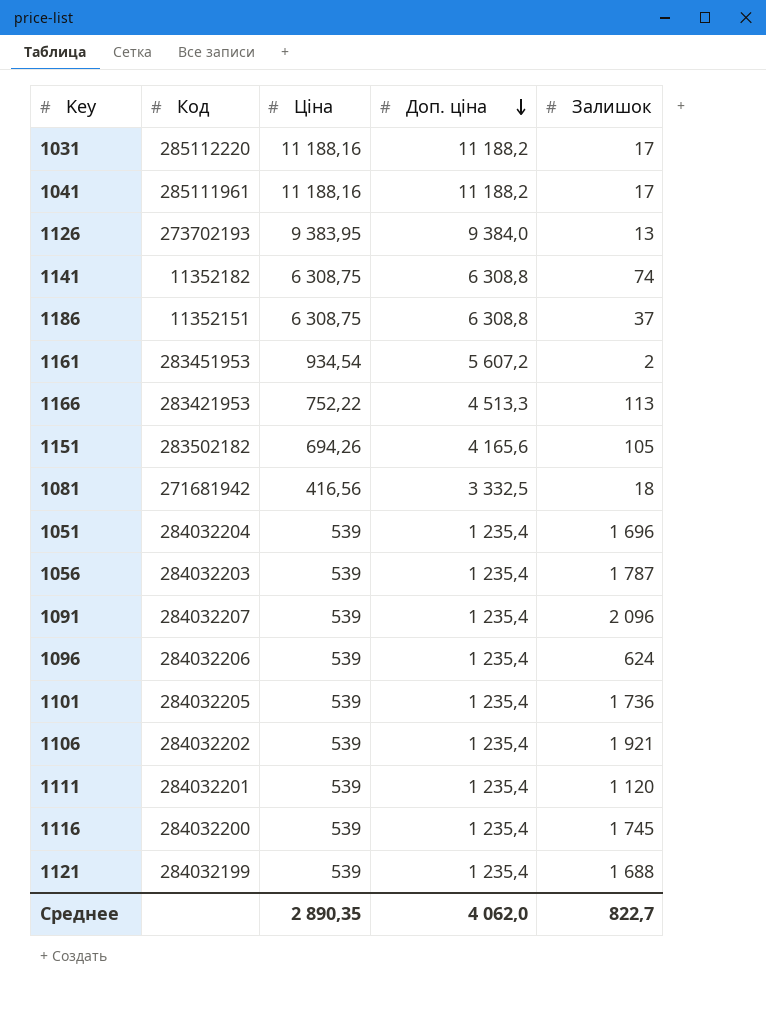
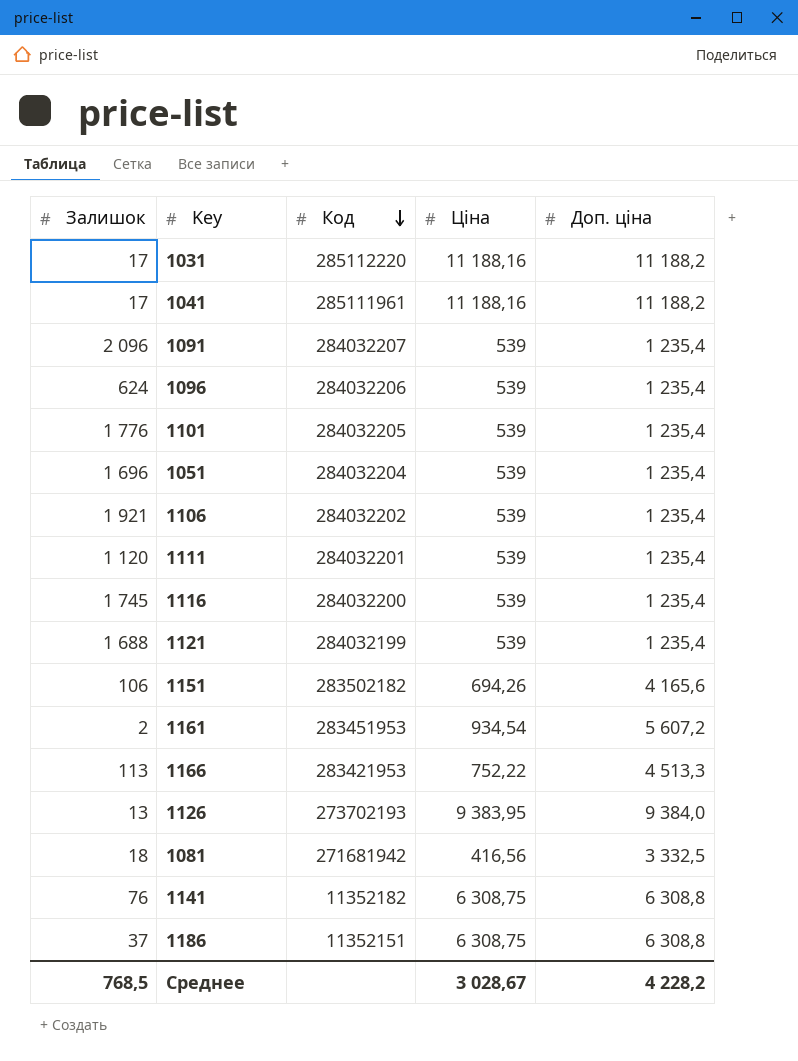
row order: Доп. ціна descending -> Код descending
column Залишок | position: 5 -> 1
row 1056: 284032203 | 539 | 1 235,4 | 1 787 -> none
1101 | Залишок: 1 736 -> 1 776
1151 | Залишок: 105 -> 106
1141 | Залишок: 74 -> 76
Среднее | Залишок: 822,7 -> 768,5
Среднее | Ціна: 2 890,35 -> 3 028,67
Среднее | Доп. ціна: 4 062,0 -> 4 228,2

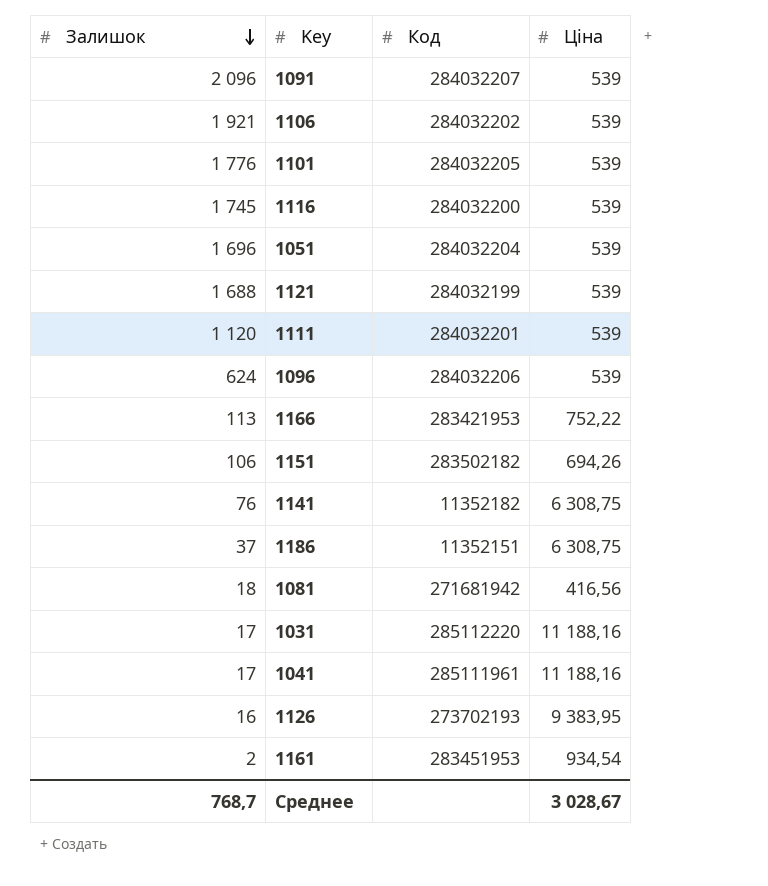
row order: Код descending -> Залишок descending
column Доп. ціна | position: 5 -> none
1126 | Залишок: 13 -> 16
Среднее | Залишок: 768,5 -> 768,7

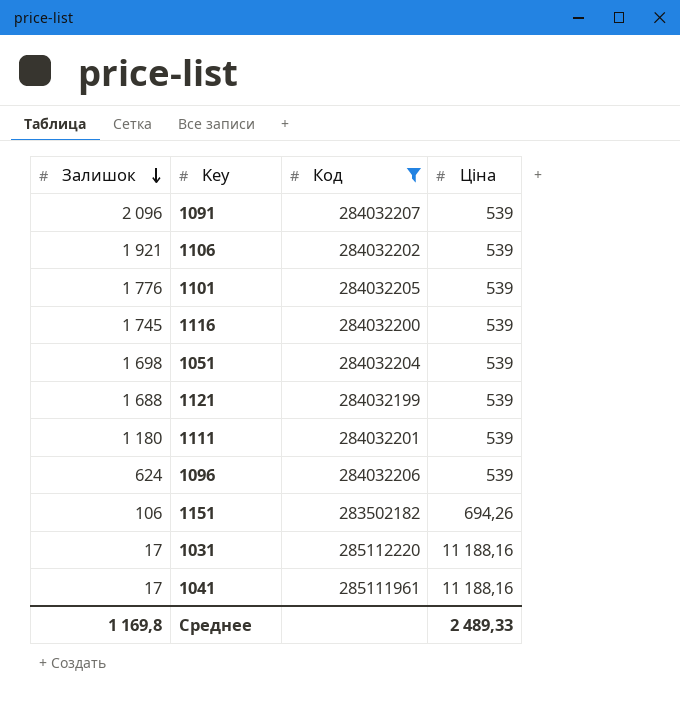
filter: none -> Код >= 283502182
1051 | Залишок: 1 696 -> 1 698
1111 | Залишок: 1 120 -> 1 180
Среднее | Залишок: 768,7 -> 1 169,8
Среднее | Ціна: 3 028,67 -> 2 489,33

